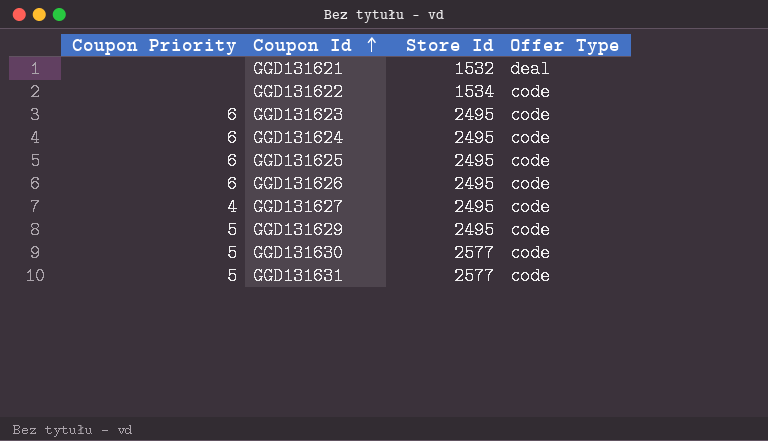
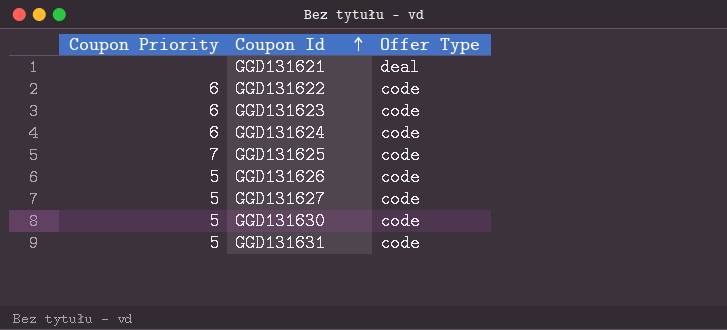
column Store Id | position: 3 -> none
row GGD131629: 5 | 2495 | code -> none
GGD131622 | Coupon Priority: none -> 6
GGD131625 | Coupon Priority: 6 -> 7
GGD131626 | Coupon Priority: 6 -> 5
GGD131627 | Coupon Priority: 4 -> 5

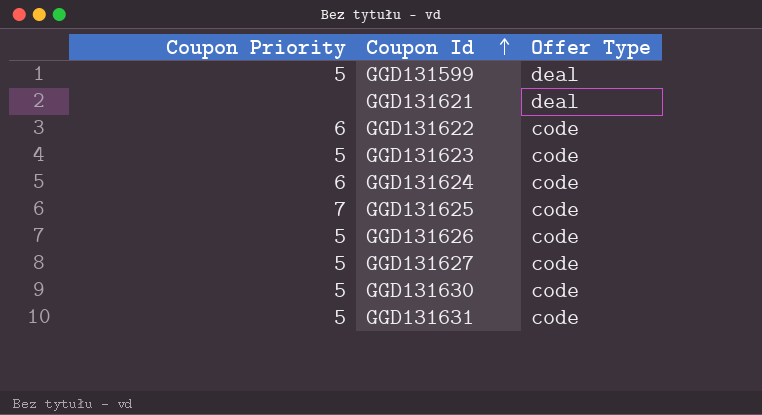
row GGD131599: none -> 5 | deal
GGD131623 | Coupon Priority: 6 -> 5

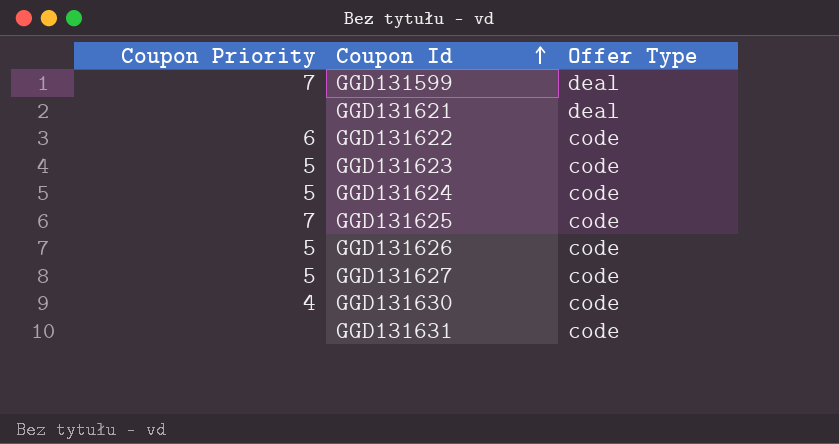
GGD131599 | Coupon Priority: 5 -> 7
GGD131624 | Coupon Priority: 6 -> 5
GGD131630 | Coupon Priority: 5 -> 4
GGD131631 | Coupon Priority: 5 -> none

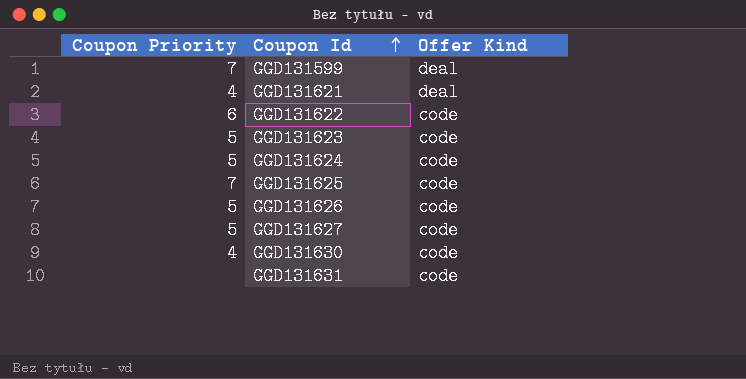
column name: Offer Type -> Offer Kind
GGD131621 | Coupon Priority: none -> 4

